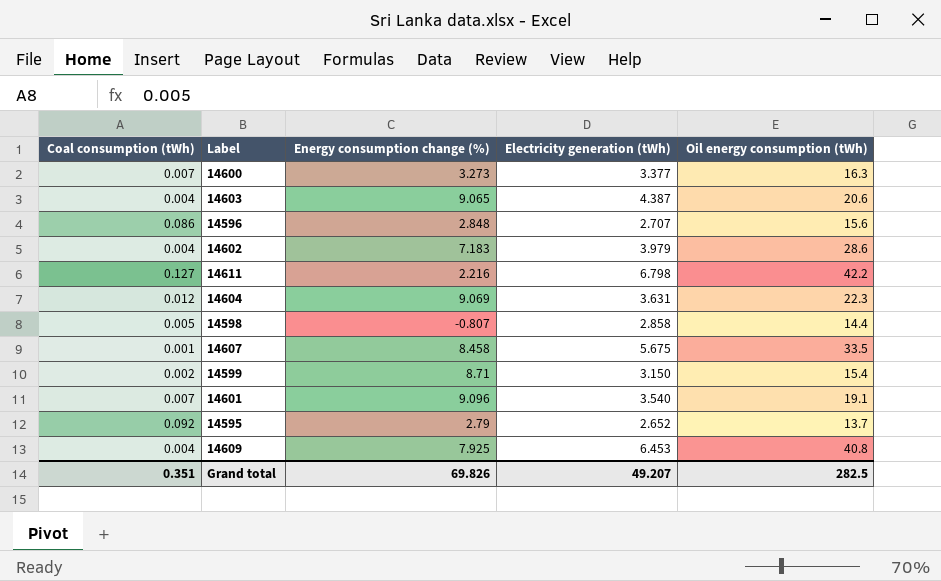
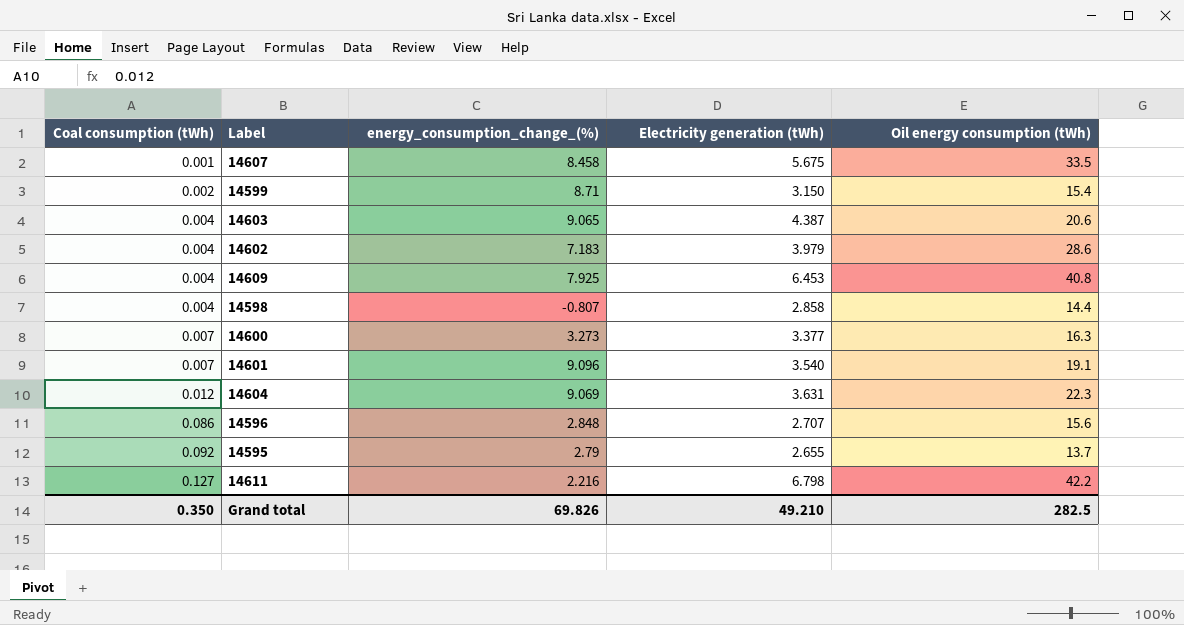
row order: none -> Coal consumption (tWh) ascending
column name: Energy consumption change (%) -> energy_consumption_change_(%)
14598 | Coal consumption (tWh): 0.005 -> 0.004
14595 | Electricity generation (tWh): 2.652 -> 2.655
Grand total | Coal consumption (tWh): 0.351 -> 0.350
Grand total | Electricity generation (tWh): 49.207 -> 49.210

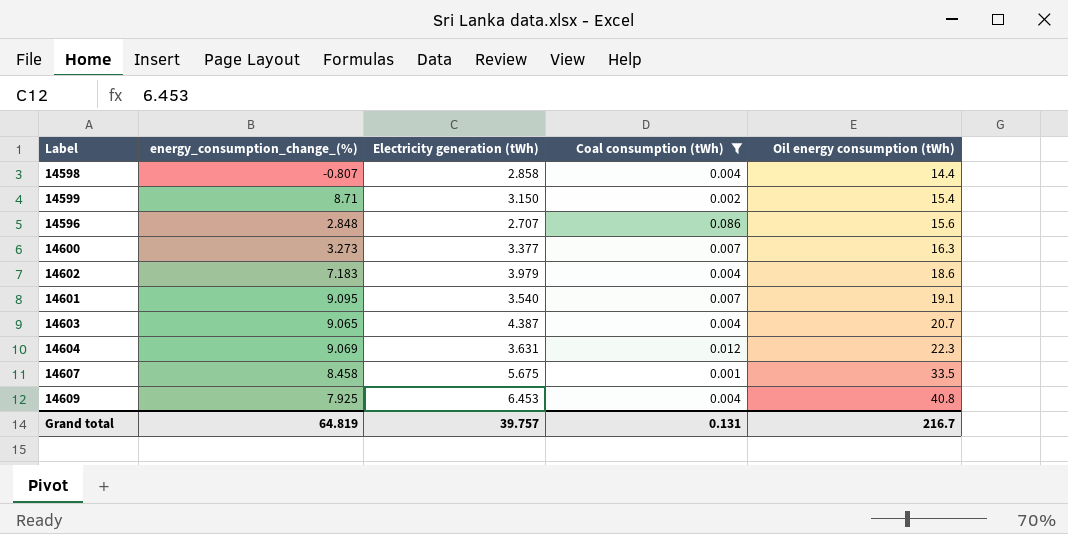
filter: none -> Coal consumption (tWh) <= 0.086
row order: Coal consumption (tWh) ascending -> Oil energy consumption (tWh) ascending
column Coal consumption (tWh) | position: 1 -> 4
14602 | Oil energy consumption (tWh): 28.6 -> 18.6
14601 | energy_consumption_change_(%): 9.096 -> 9.095
14603 | Oil energy consumption (tWh): 20.6 -> 20.7
Grand total | energy_consumption_change_(%): 69.826 -> 64.819
Grand total | Electricity generation (tWh): 49.210 -> 39.757
Grand total | Coal consumption (tWh): 0.350 -> 0.131
Grand total | Oil energy consumption (tWh): 282.5 -> 216.7

